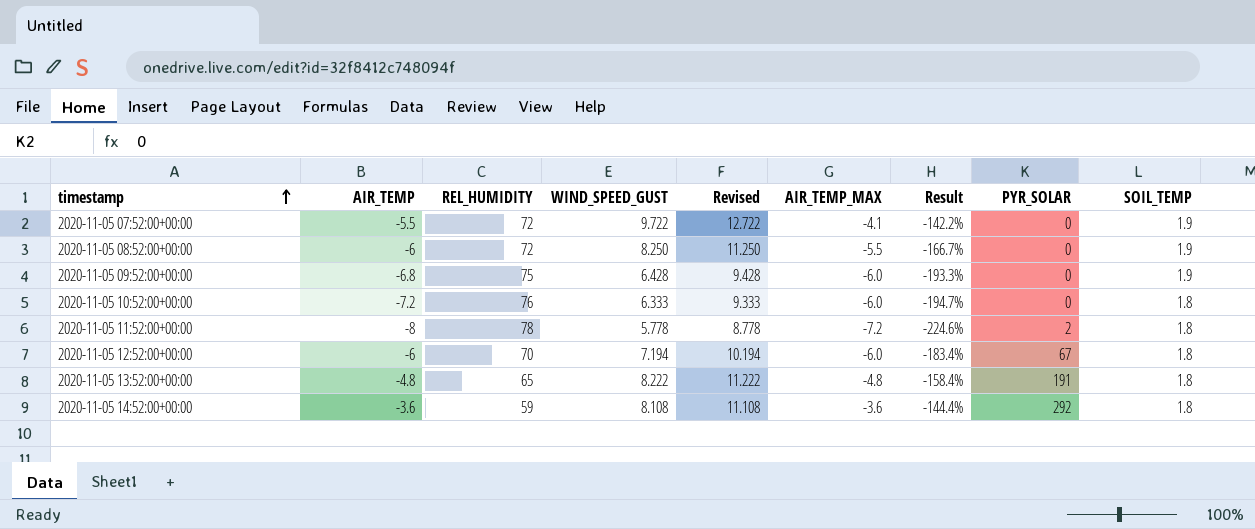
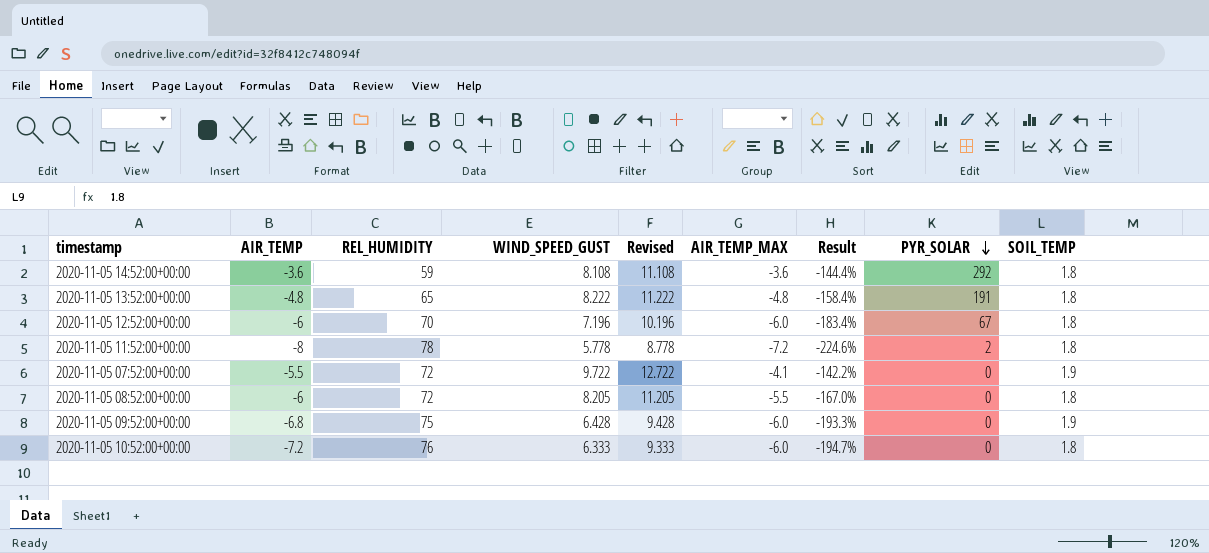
row order: timestamp ascending -> PYR_SOLAR descending
2020-11-05 12:52:00+00:00 | WIND_SPEED_GUST: 7.194 -> 7.196
2020-11-05 12:52:00+00:00 | Revised: 10.194 -> 10.196
2020-11-05 08:52:00+00:00 | WIND_SPEED_GUST: 8.250 -> 8.205
2020-11-05 08:52:00+00:00 | Revised: 11.250 -> 11.205
2020-11-05 08:52:00+00:00 | Result: -166.7% -> -167.0%
2020-11-05 08:52:00+00:00 | SOIL_TEMP: 1.9 -> 1.8

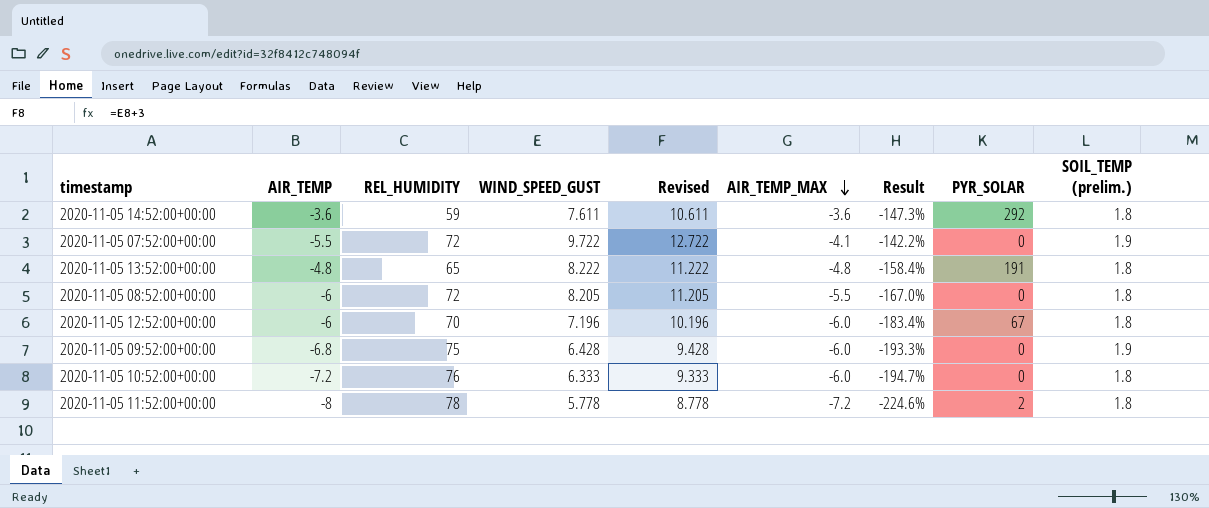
row order: PYR_SOLAR descending -> AIR_TEMP_MAX descending
column name: SOIL_TEMP -> SOIL_TEMP (prelim.)
2020-11-05 14:52:00+00:00 | WIND_SPEED_GUST: 8.108 -> 7.611
2020-11-05 14:52:00+00:00 | Revised: 11.108 -> 10.611
2020-11-05 14:52:00+00:00 | Result: -144.4% -> -147.3%

